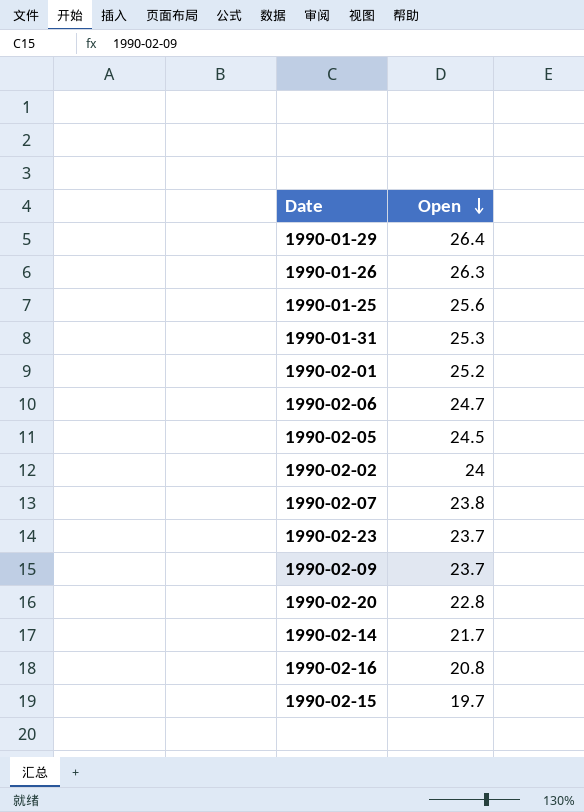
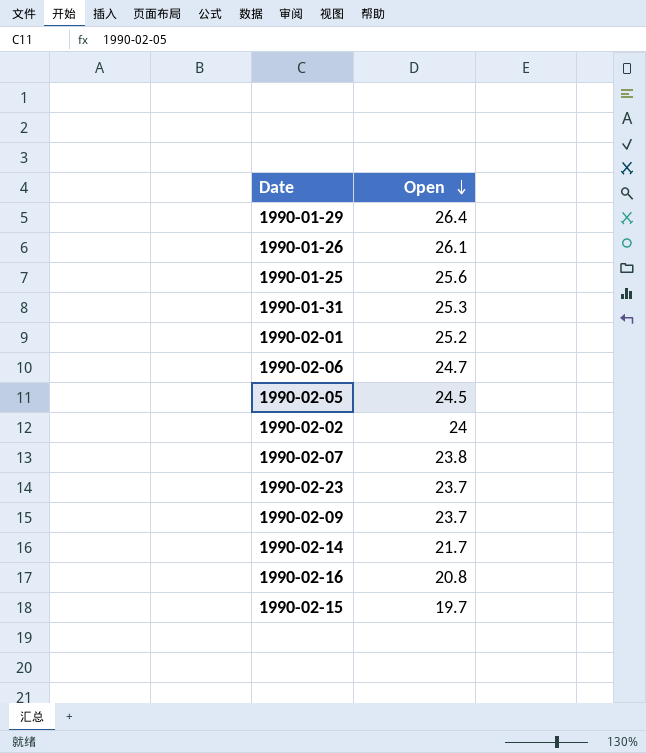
row 1990-02-20: 22.8 -> none
1990-01-26 | Open: 26.3 -> 26.1

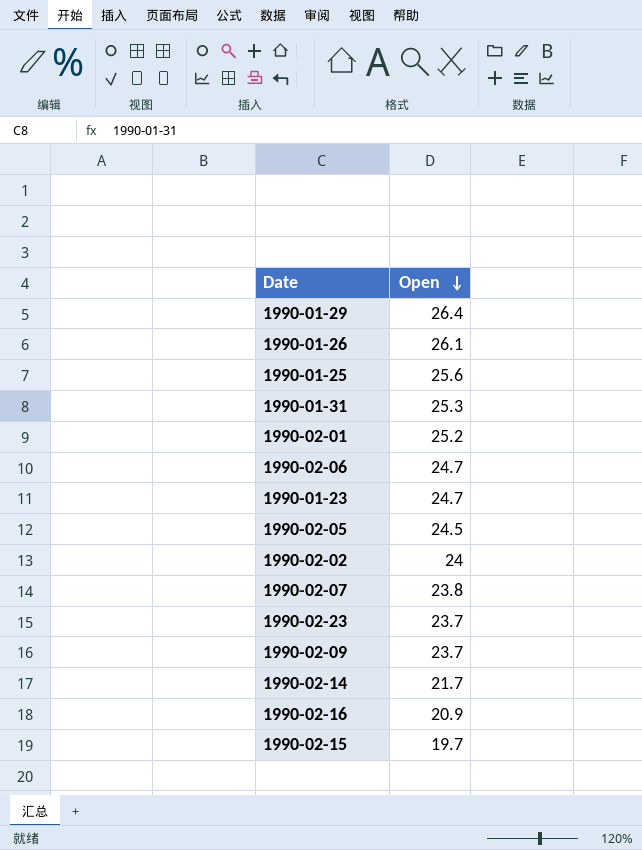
row 1990-01-23: none -> 24.7
1990-02-16 | Open: 20.8 -> 20.9

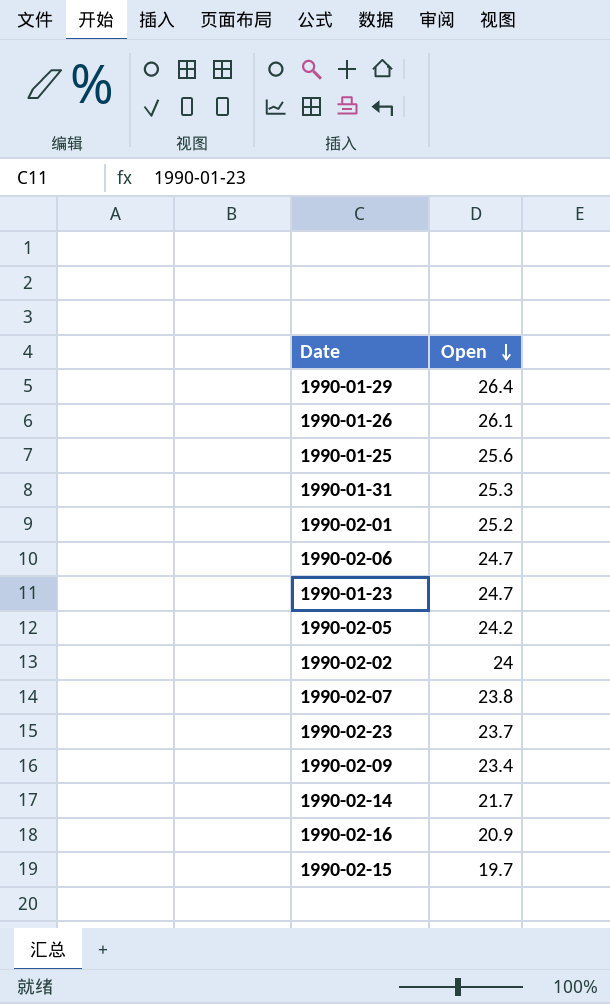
1990-02-05 | Open: 24.5 -> 24.2
1990-02-09 | Open: 23.7 -> 23.4

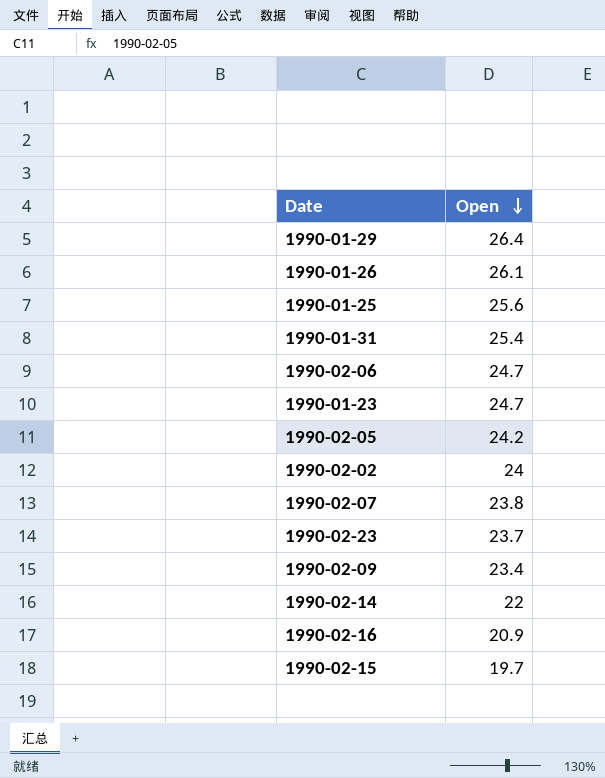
row 1990-02-01: 25.2 -> none
1990-01-31 | Open: 25.3 -> 25.4
1990-02-14 | Open: 21.7 -> 22

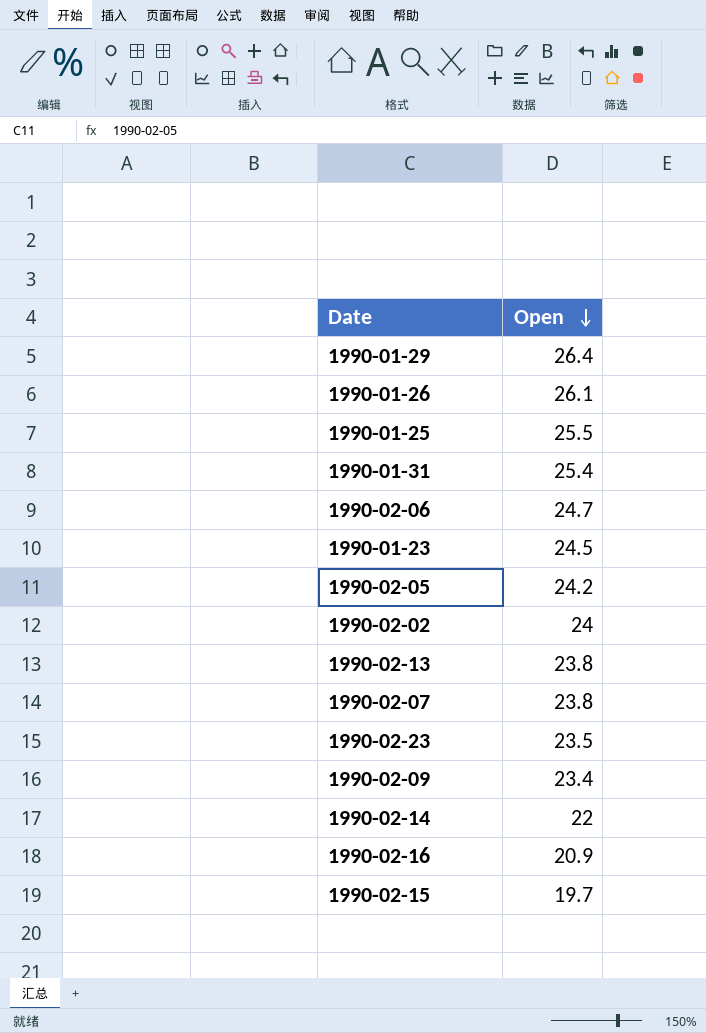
1990-01-25 | Open: 25.6 -> 25.5
1990-01-23 | Open: 24.7 -> 24.5
row 1990-02-13: none -> 23.8
1990-02-23 | Open: 23.7 -> 23.5

